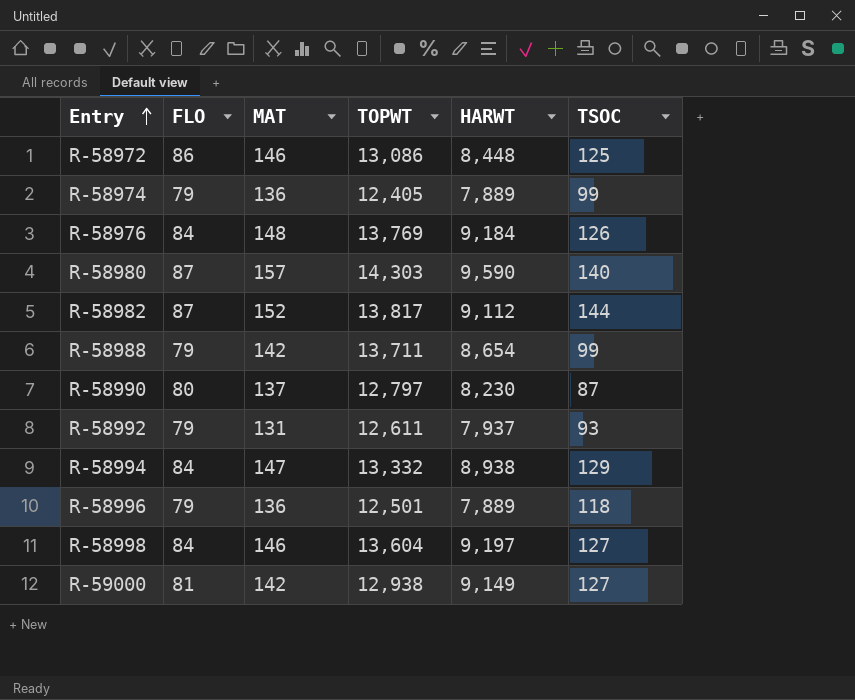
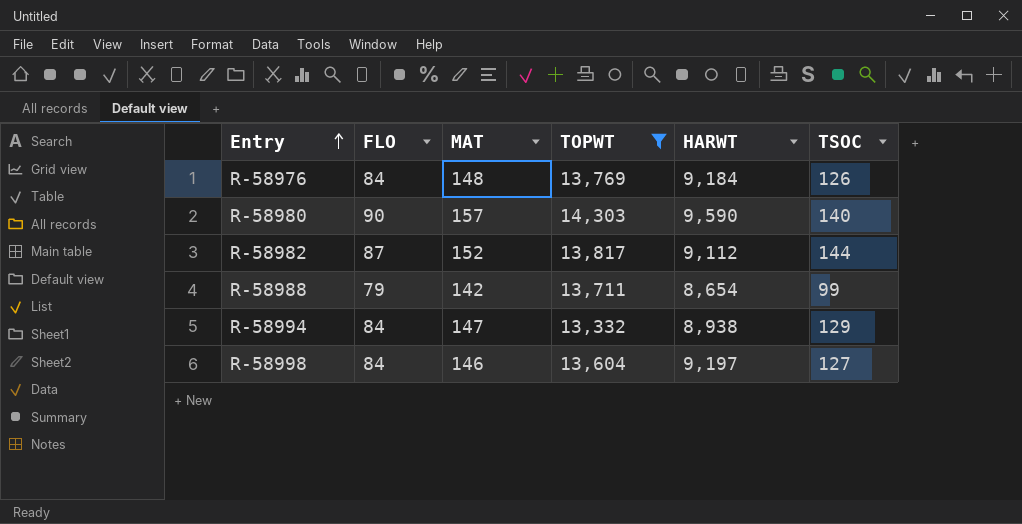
filter: none -> TOPWT >= 13,332
R-58980 | FLO: 87 -> 90

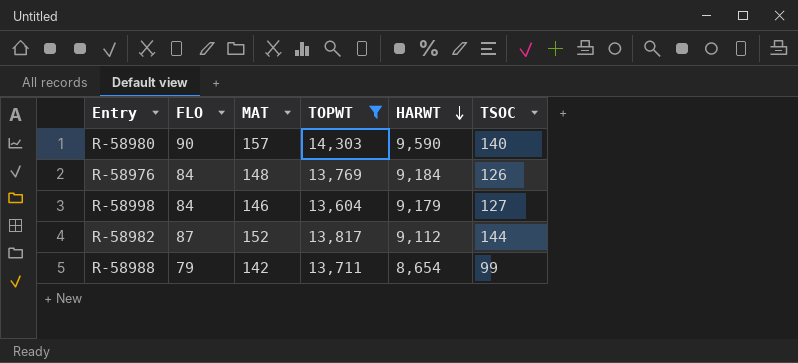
row order: Entry ascending -> HARWT descending
row R-58994: 84 | 147 | 13,332 | 8,938 | 129 -> none
R-58998 | HARWT: 9,197 -> 9,179

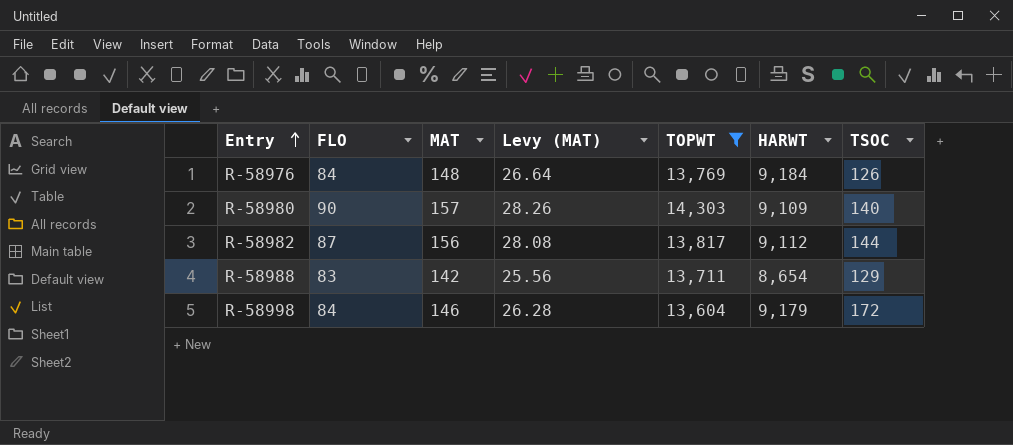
row order: HARWT descending -> Entry ascending
column Levy (MAT) | formula: none -> [MAT] * 0.18
R-58980 | HARWT: 9,590 -> 9,109
R-58982 | MAT: 152 -> 156
R-58988 | FLO: 79 -> 83
R-58988 | TSOC: 99 -> 129
R-58998 | TSOC: 127 -> 172

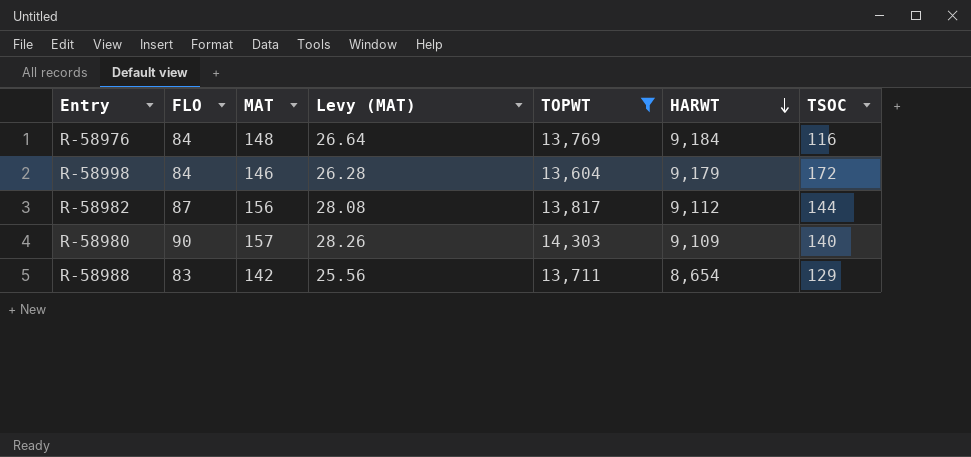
row order: Entry ascending -> HARWT descending
R-58976 | TSOC: 126 -> 116

